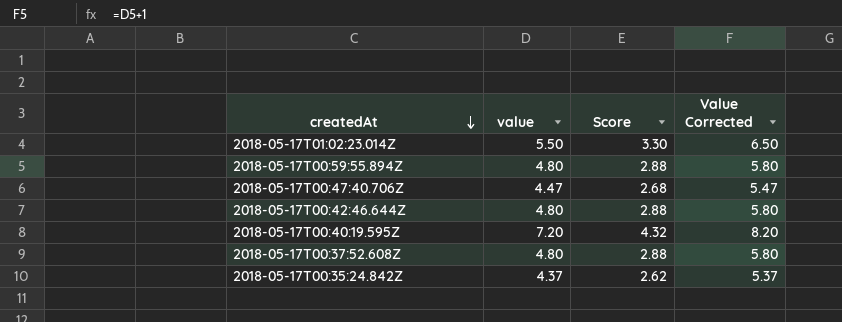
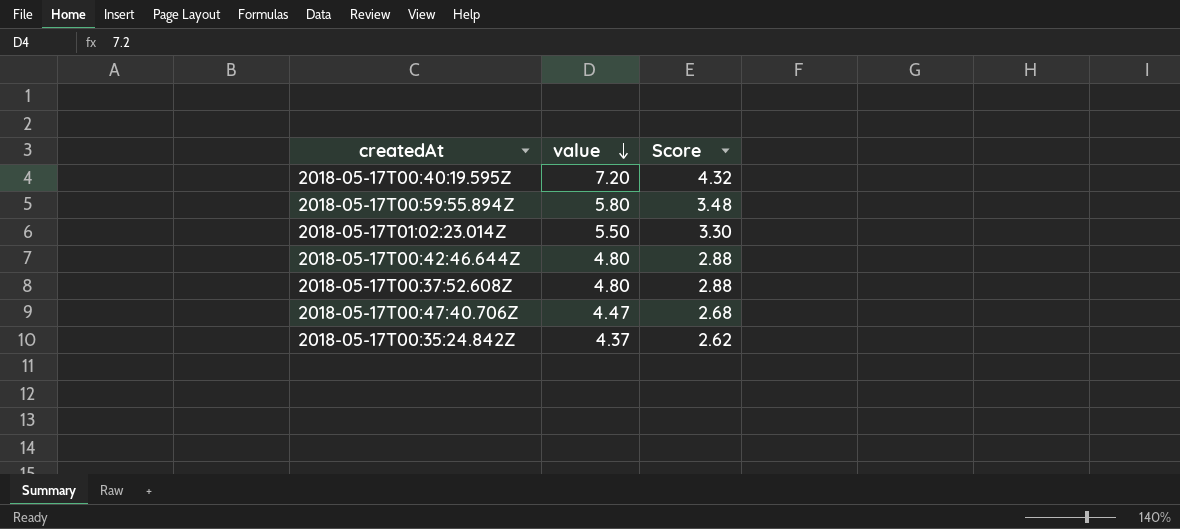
row order: createdAt descending -> value descending
column Value Corrected | formula: [value] + 1 -> none
2018-05-17T00:59:55.894Z | value: 4.80 -> 5.80
2018-05-17T00:59:55.894Z | Score: 2.88 -> 3.48

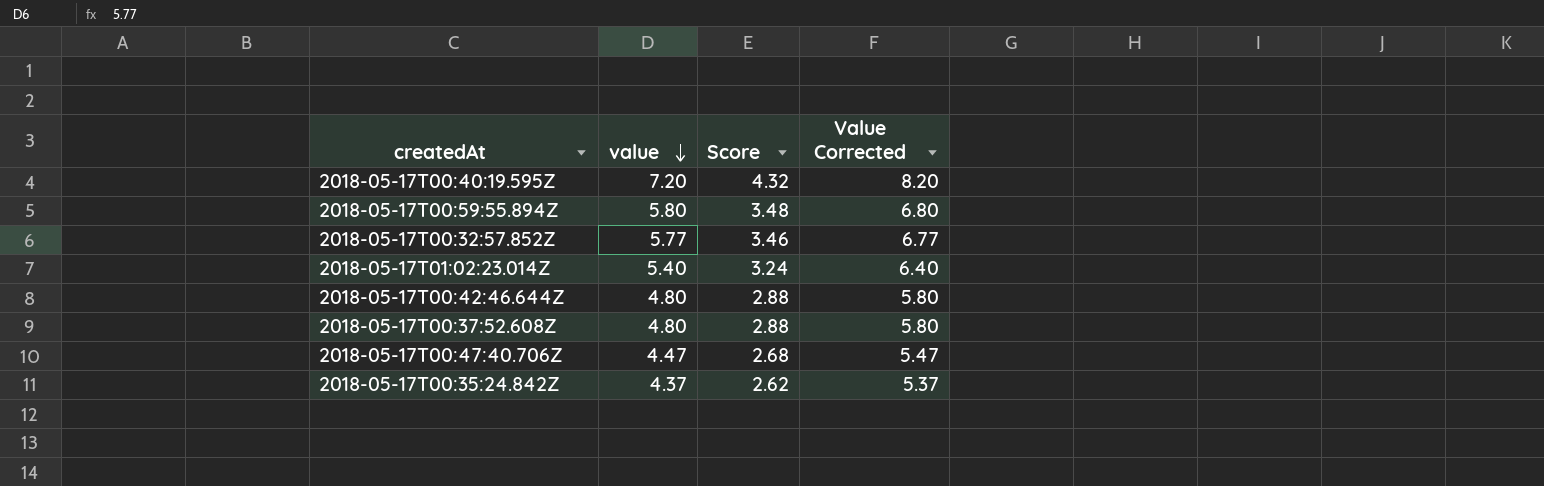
column Value Corrected | formula: none -> [value] + 1
row 2018-05-17T00:32:57.852Z: none -> 5.77 | 3.46 | 6.77
2018-05-17T01:02:23.014Z | value: 5.50 -> 5.40
2018-05-17T01:02:23.014Z | Score: 3.30 -> 3.24

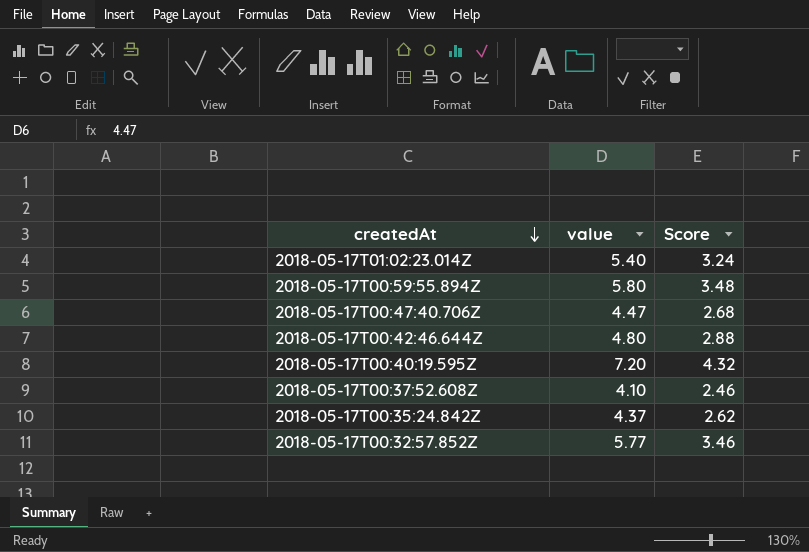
row order: value descending -> createdAt descending
column Value Corrected | formula: [value] + 1 -> none
2018-05-17T00:37:52.608Z | value: 4.80 -> 4.10
2018-05-17T00:37:52.608Z | Score: 2.88 -> 2.46

